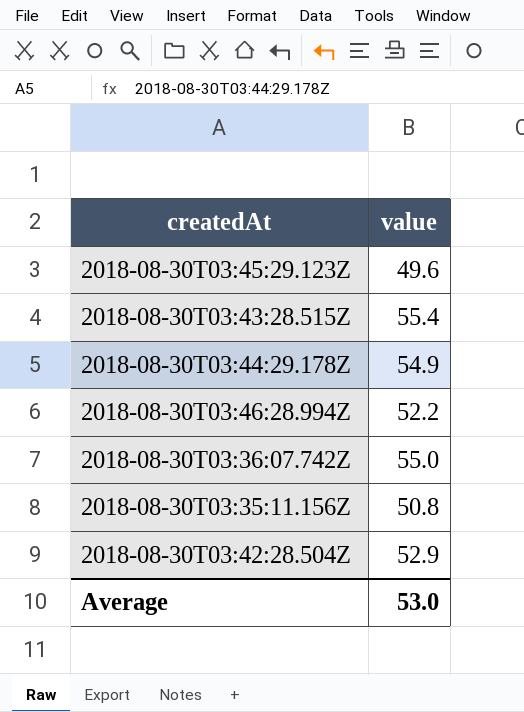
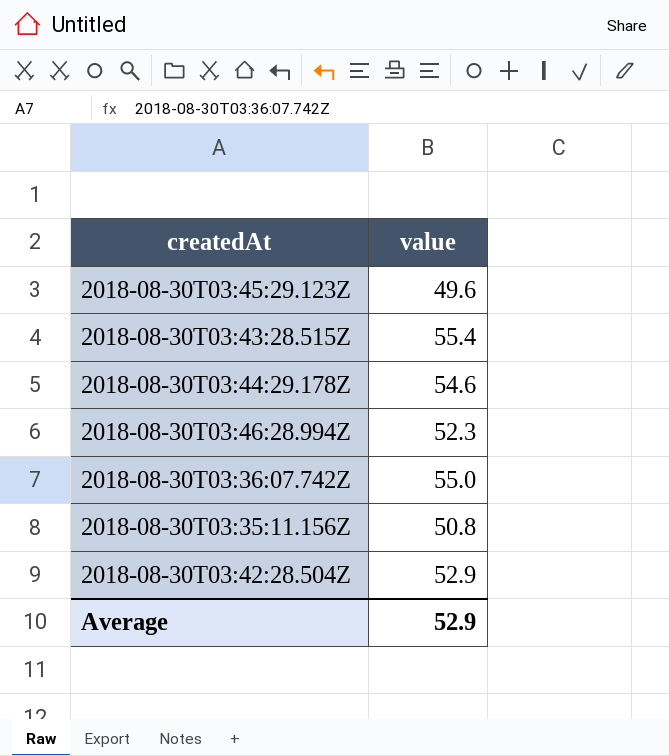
2018-08-30T03:44:29.178Z | value: 54.9 -> 54.6
2018-08-30T03:46:28.994Z | value: 52.2 -> 52.3
Average | value: 53.0 -> 52.9

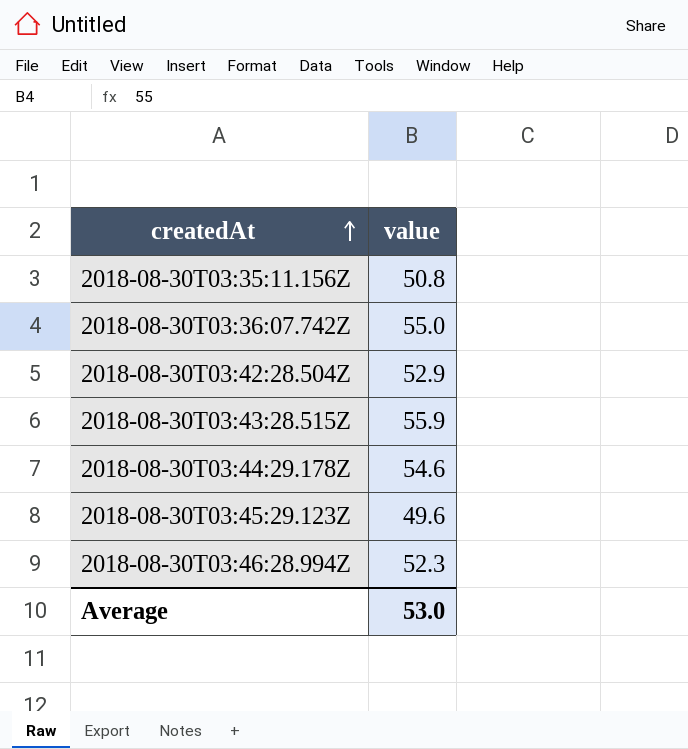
row order: none -> createdAt ascending
2018-08-30T03:43:28.515Z | value: 55.4 -> 55.9
Average | value: 52.9 -> 53.0

